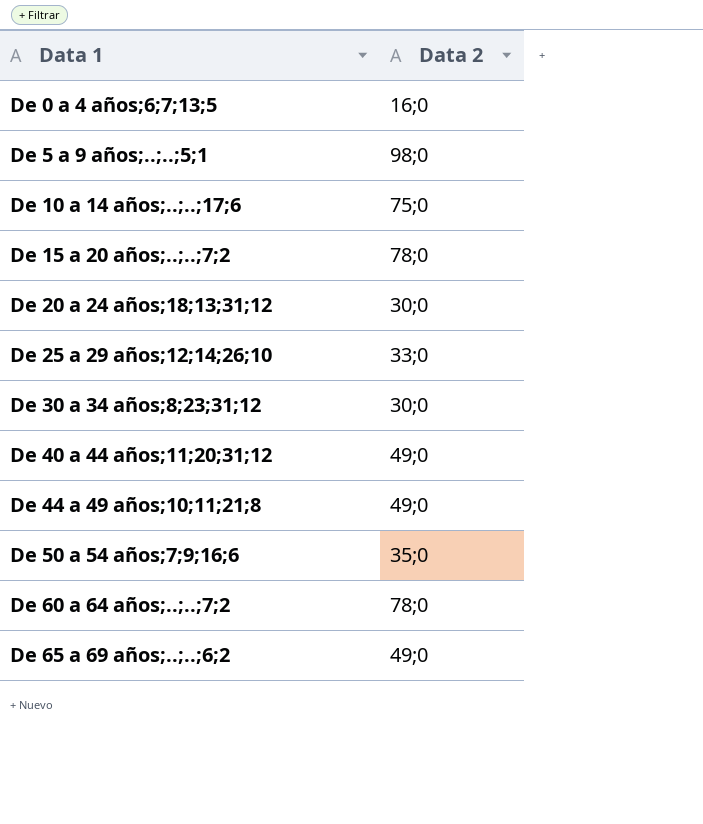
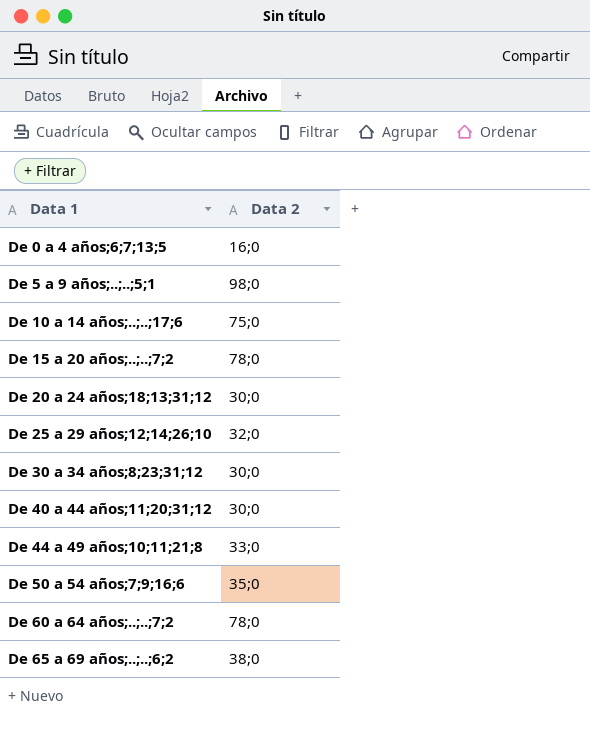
De 25 a 29 años;12;14;26;10 | Data 2: 33;0 -> 32;0
De 40 a 44 años;11;20;31;12 | Data 2: 49;0 -> 30;0
De 44 a 49 años;10;11;21;8 | Data 2: 49;0 -> 33;0
De 65 a 69 años;..;..;6;2 | Data 2: 49;0 -> 38;0

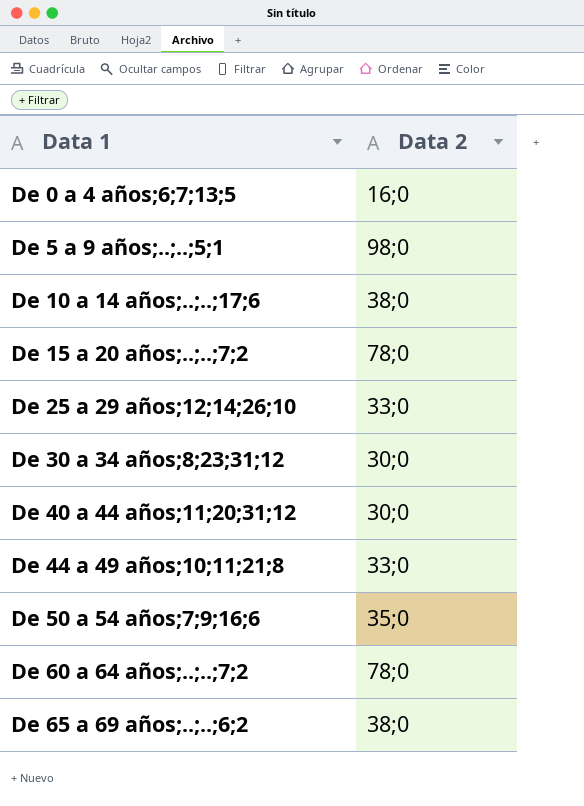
row De 20 a 24 años;18;13;31;12: 30;0 -> none
De 10 a 14 años;..;..;17;6 | Data 2: 75;0 -> 38;0
De 25 a 29 años;12;14;26;10 | Data 2: 32;0 -> 33;0

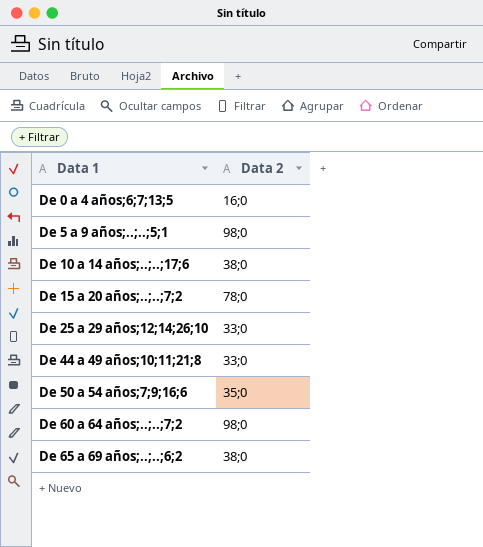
row De 30 a 34 años;8;23;31;12: 30;0 -> none
row De 40 a 44 años;11;20;31;12: 30;0 -> none
De 60 a 64 años;..;..;7;2 | Data 2: 78;0 -> 98;0

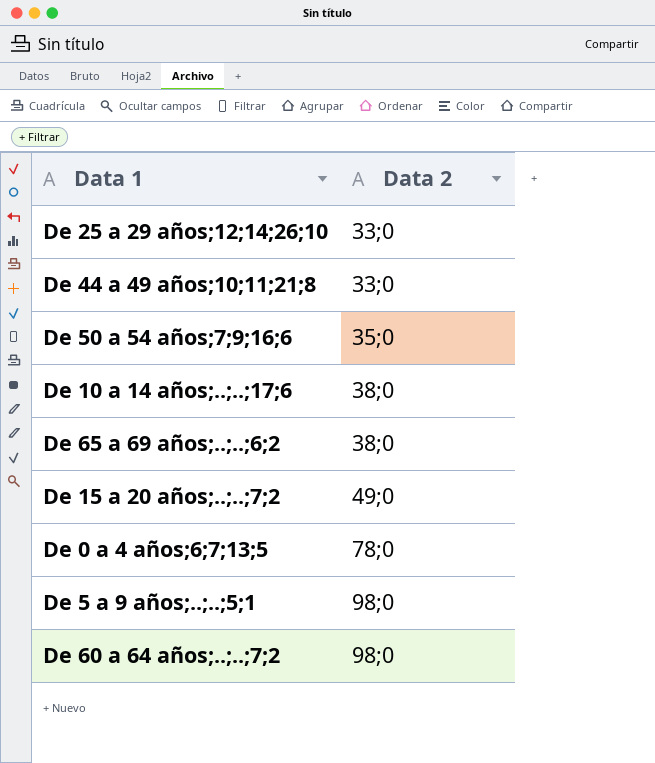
row order: Data 1 ascending -> Data 2 ascending
De 15 a 20 años;..;..;7;2 | Data 2: 78;0 -> 49;0
De 0 a 4 años;6;7;13;5 | Data 2: 16;0 -> 78;0

